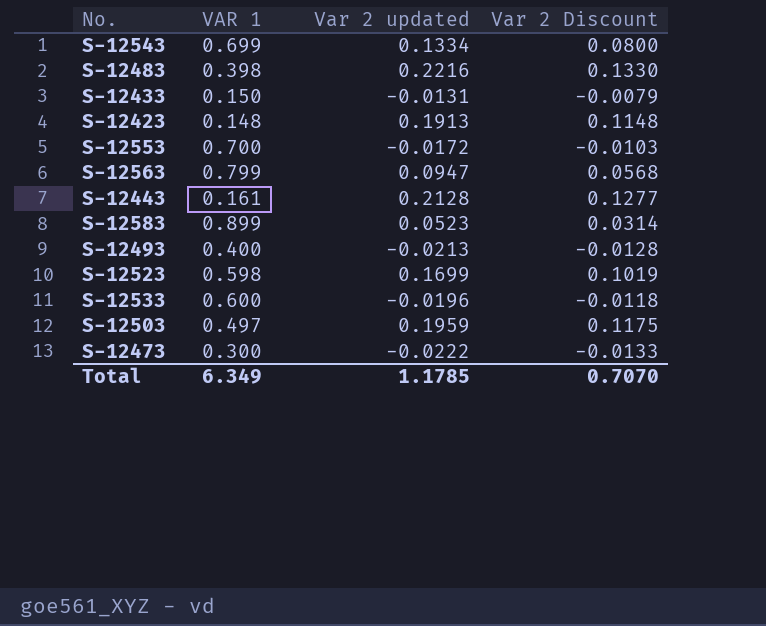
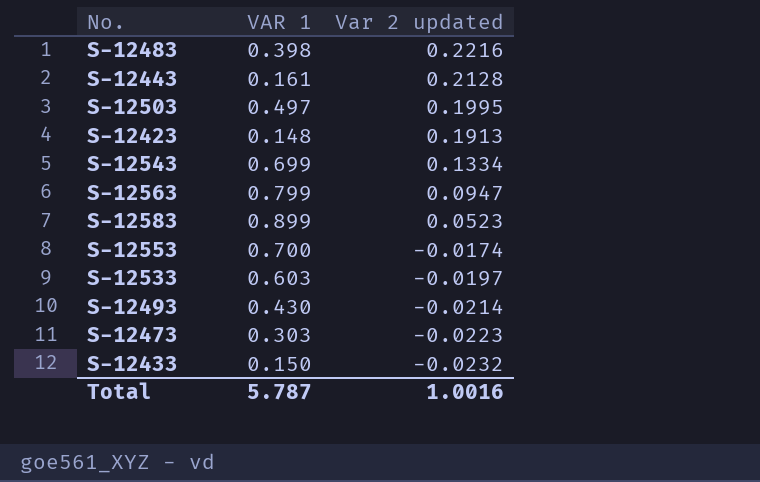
row order: none -> Var 2 updated descending
column Var 2 Discount | formula: [Var 2 updated] * 0.6 -> none
row S-12523: 0.598 | 0.1699 | 0.1019 -> none
S-12503 | Var 2 updated: 0.1959 -> 0.1995
S-12553 | Var 2 updated: -0.0172 -> -0.0174
S-12533 | VAR 1: 0.600 -> 0.603
S-12533 | Var 2 updated: -0.0196 -> -0.0197
S-12493 | VAR 1: 0.400 -> 0.430
S-12493 | Var 2 updated: -0.0213 -> -0.0214
S-12473 | VAR 1: 0.300 -> 0.303
S-12473 | Var 2 updated: -0.0222 -> -0.0223
S-12433 | Var 2 updated: -0.0131 -> -0.0232
Total | VAR 1: 6.349 -> 5.787
Total | Var 2 updated: 1.1785 -> 1.0016

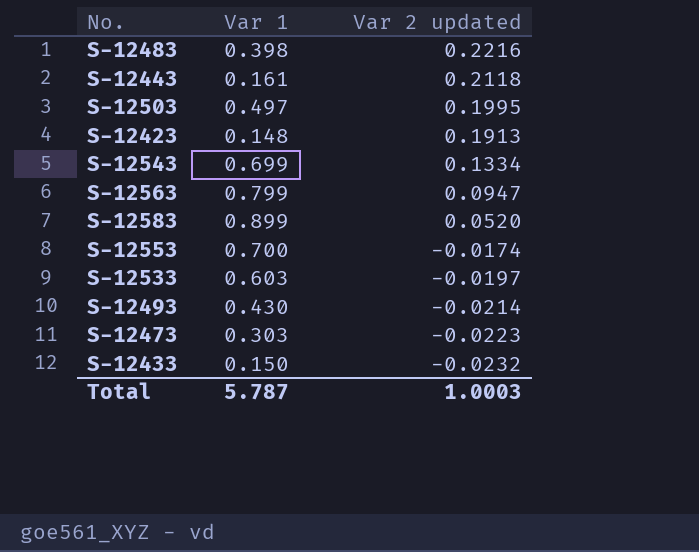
column name: VAR 1 -> Var 1
S-12443 | Var 2 updated: 0.2128 -> 0.2118
S-12583 | Var 2 updated: 0.0523 -> 0.0520
Total | Var 2 updated: 1.0016 -> 1.0003

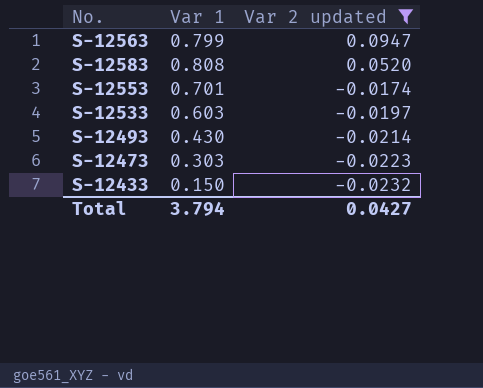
filter: none -> Var 2 updated <= 0.0947
S-12583 | Var 1: 0.899 -> 0.808
S-12553 | Var 1: 0.700 -> 0.701
Total | Var 1: 5.787 -> 3.794
Total | Var 2 updated: 1.0003 -> 0.0427

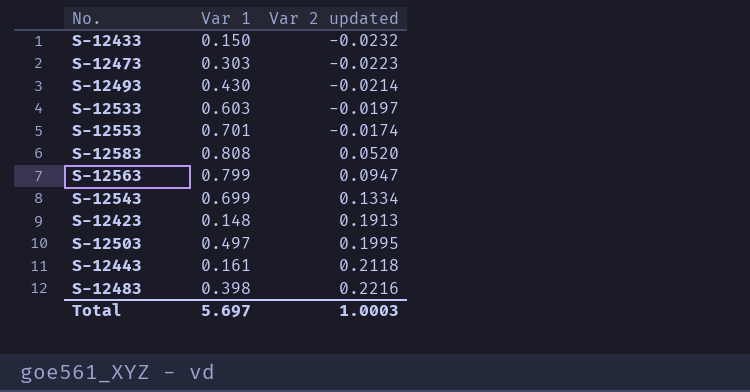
filter: Var 2 updated <= 0.0947 -> none
row order: Var 2 updated descending -> Var 2 updated ascending
Total | Var 1: 3.794 -> 5.697
Total | Var 2 updated: 0.0427 -> 1.0003

